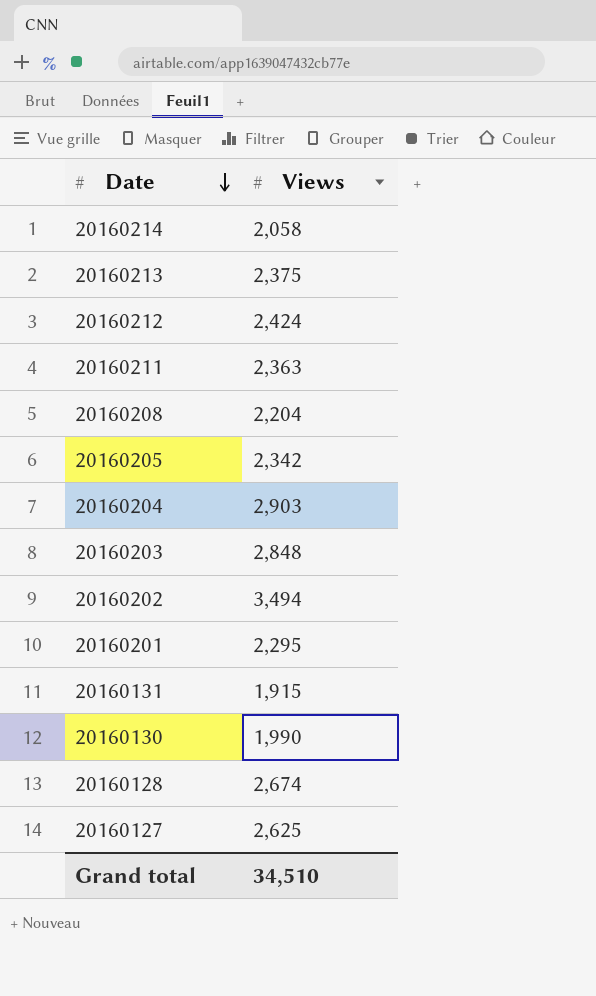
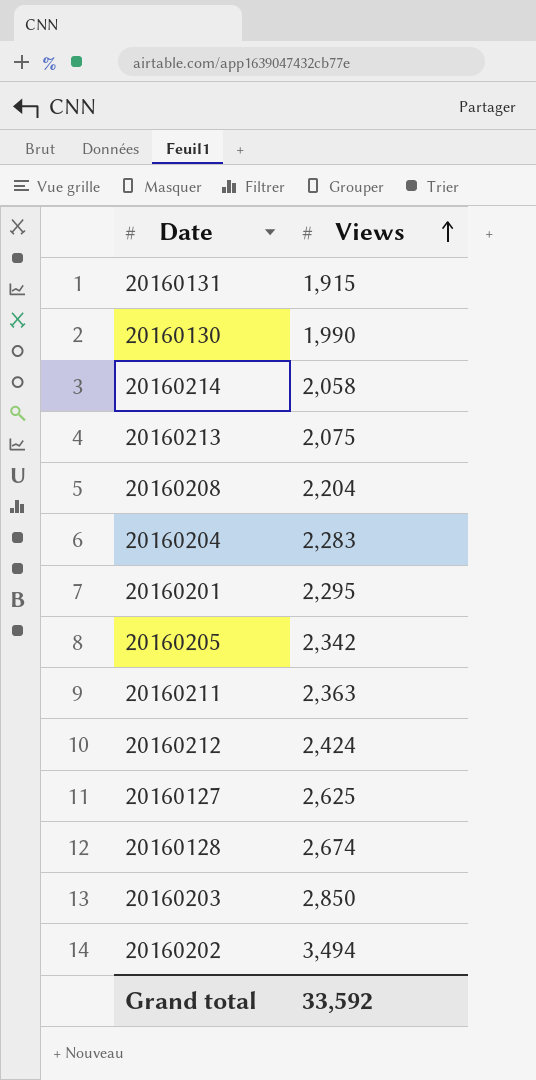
row order: Date descending -> Views ascending
20160213 | Views: 2,375 -> 2,075
20160204 | Views: 2,903 -> 2,283
20160203 | Views: 2,848 -> 2,850
Grand total | Views: 34,510 -> 33,592

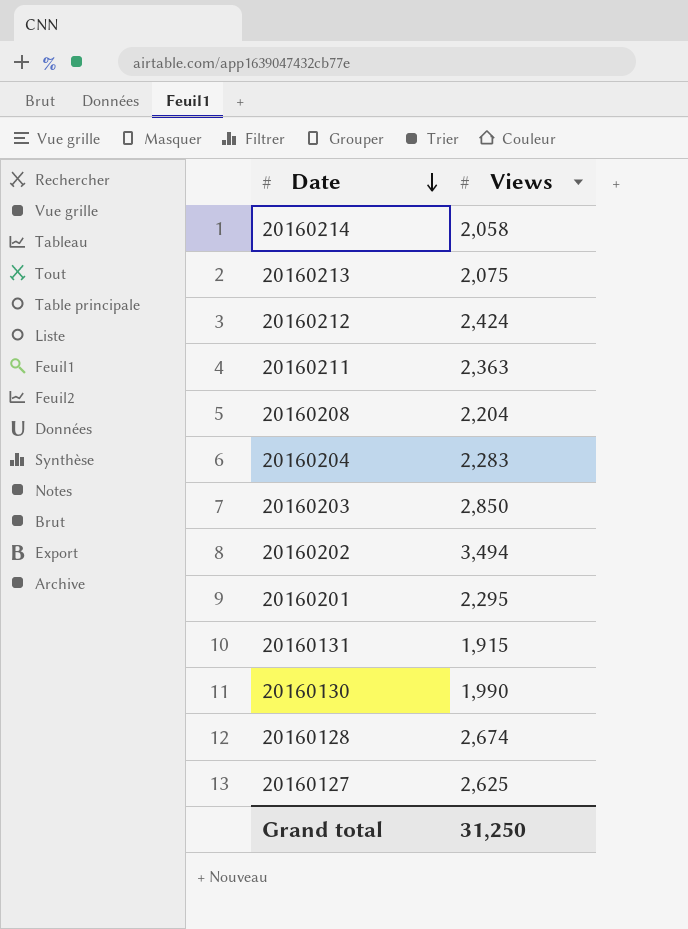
row order: Views ascending -> Date descending
row 20160205: 2,342 -> none
Grand total | Views: 33,592 -> 31,250

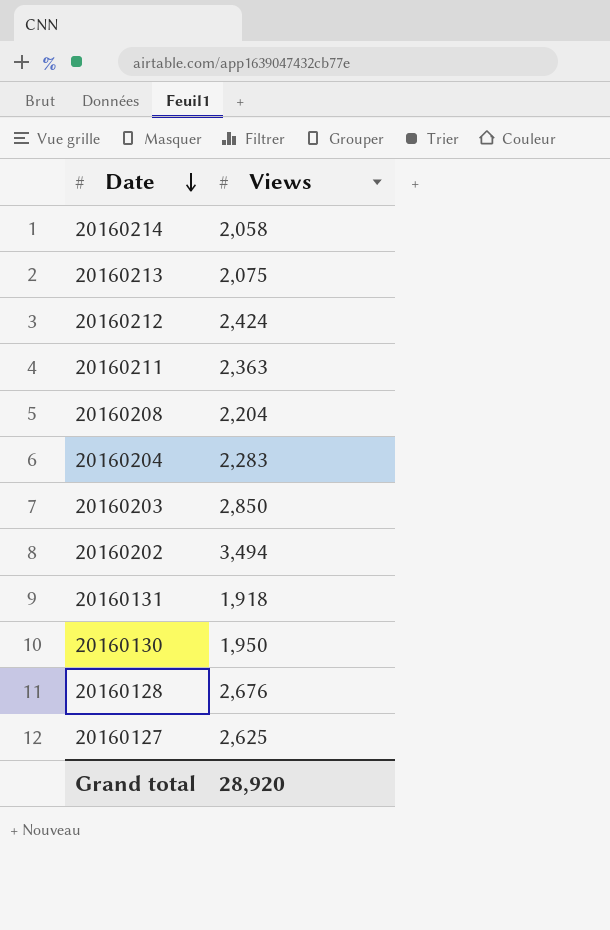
row 20160201: 2,295 -> none
20160131 | Views: 1,915 -> 1,918
20160130 | Views: 1,990 -> 1,950
20160128 | Views: 2,674 -> 2,676
Grand total | Views: 31,250 -> 28,920

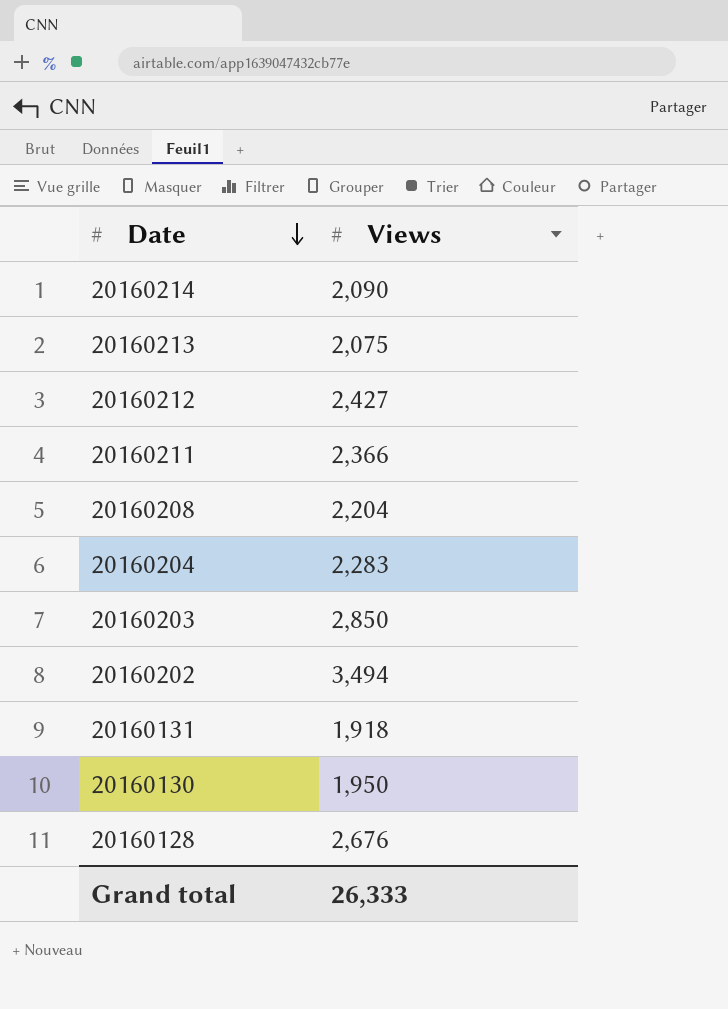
row 20160127: 2,625 -> none
20160214 | Views: 2,058 -> 2,090
20160212 | Views: 2,424 -> 2,427
20160211 | Views: 2,363 -> 2,366
Grand total | Views: 28,920 -> 26,333

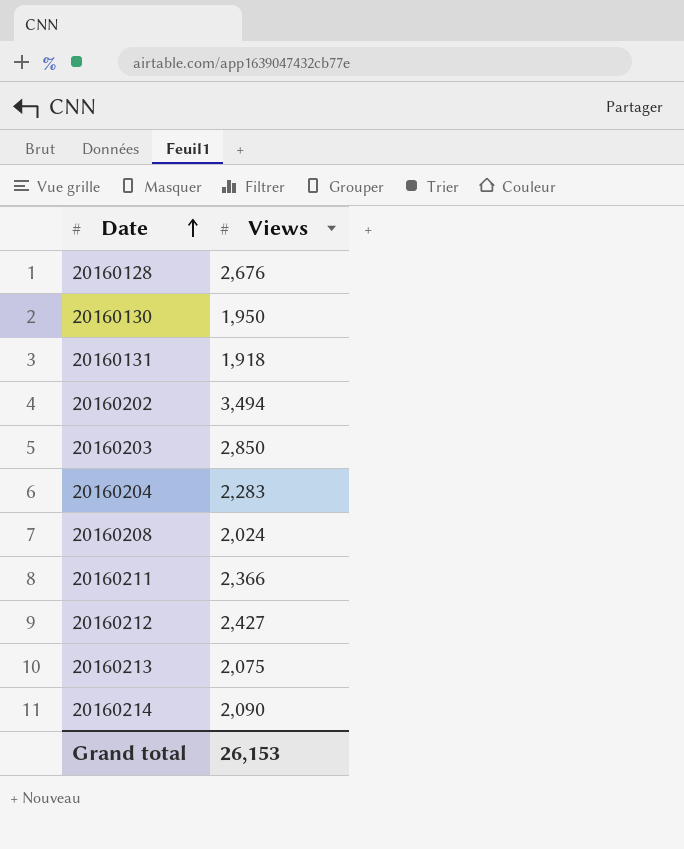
row order: Date descending -> Date ascending
20160208 | Views: 2,204 -> 2,024
Grand total | Views: 26,333 -> 26,153

